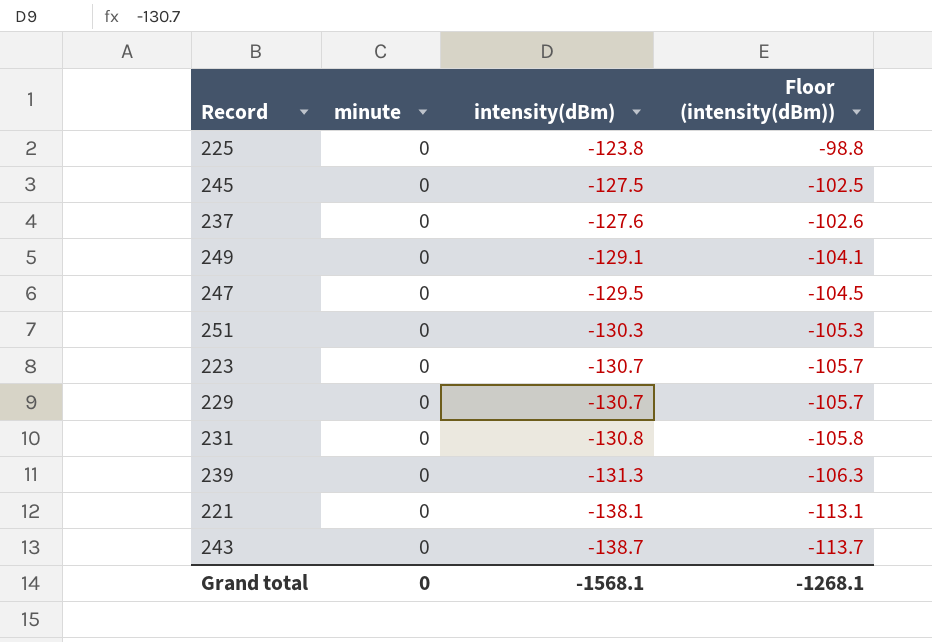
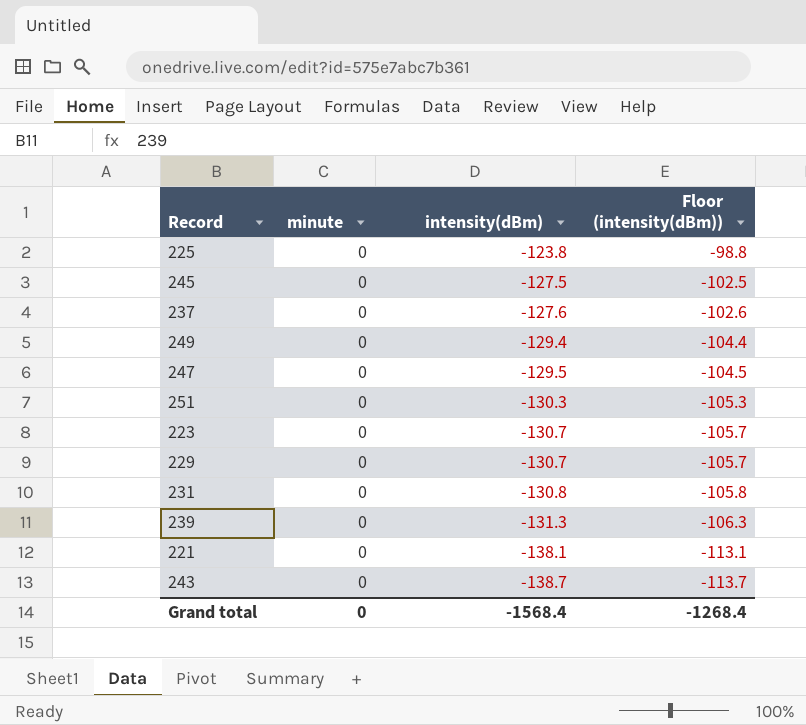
249 | intensity(dBm): -129.1 -> -129.4
249 | Floor (intensity(dBm)): -104.1 -> -104.4
Grand total | intensity(dBm): -1568.1 -> -1568.4
Grand total | Floor (intensity(dBm)): -1268.1 -> -1268.4

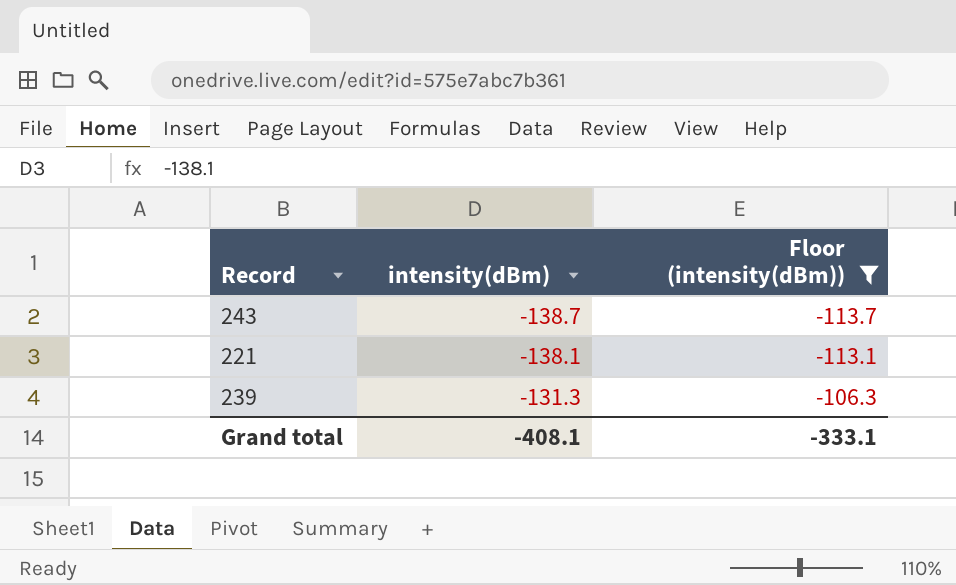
filter: none -> Floor (intensity(dBm)) <= -106.3
row order: intensity(dBm) descending -> intensity(dBm) ascending
column minute | position: 2 -> none
Grand total | intensity(dBm): -1568.4 -> -408.1
Grand total | Floor (intensity(dBm)): -1268.4 -> -333.1

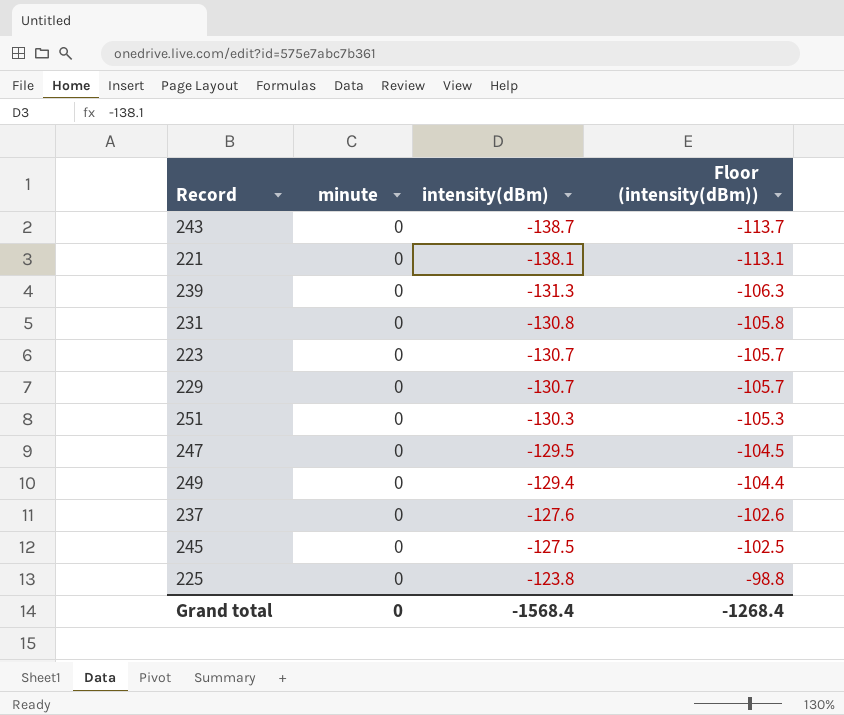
filter: Floor (intensity(dBm)) <= -106.3 -> none
column minute | position: none -> 2
Grand total | intensity(dBm): -408.1 -> -1568.4
Grand total | Floor (intensity(dBm)): -333.1 -> -1268.4

